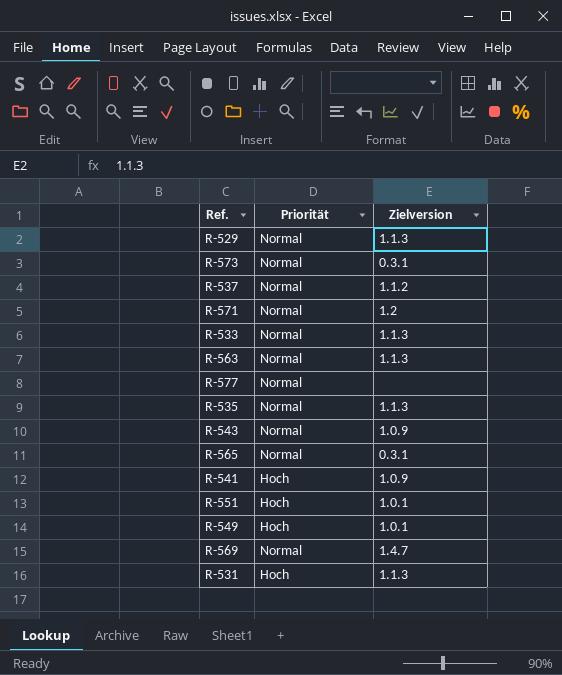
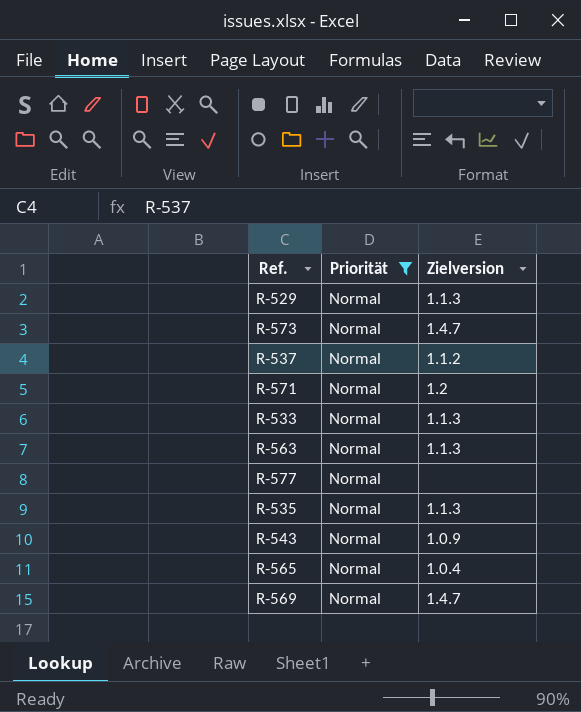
filter: none -> Priorität = Normal
R-573 | Zielversion: 0.3.1 -> 1.4.7
R-565 | Zielversion: 0.3.1 -> 1.0.4

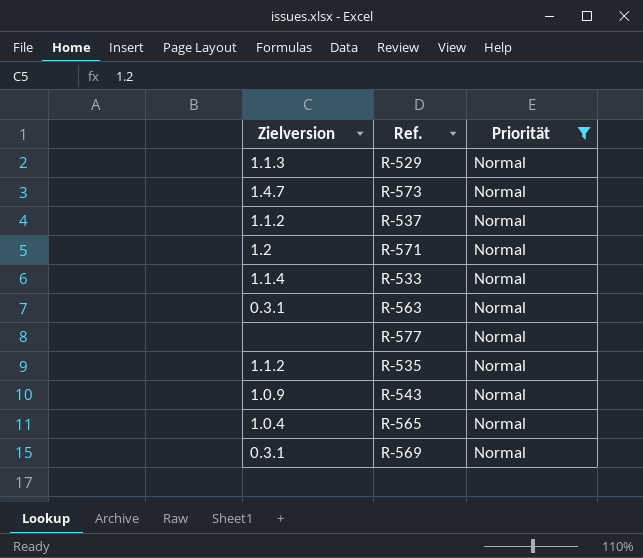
column Zielversion | position: 3 -> 1
R-533 | Zielversion: 1.1.3 -> 1.1.4
R-563 | Zielversion: 1.1.3 -> 0.3.1
R-535 | Zielversion: 1.1.3 -> 1.1.2
R-569 | Zielversion: 1.4.7 -> 0.3.1

